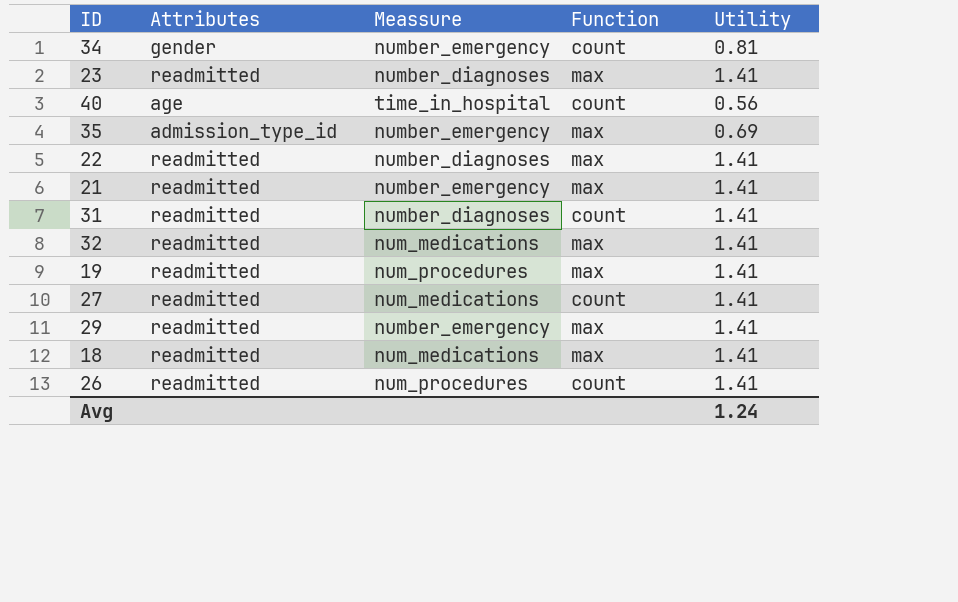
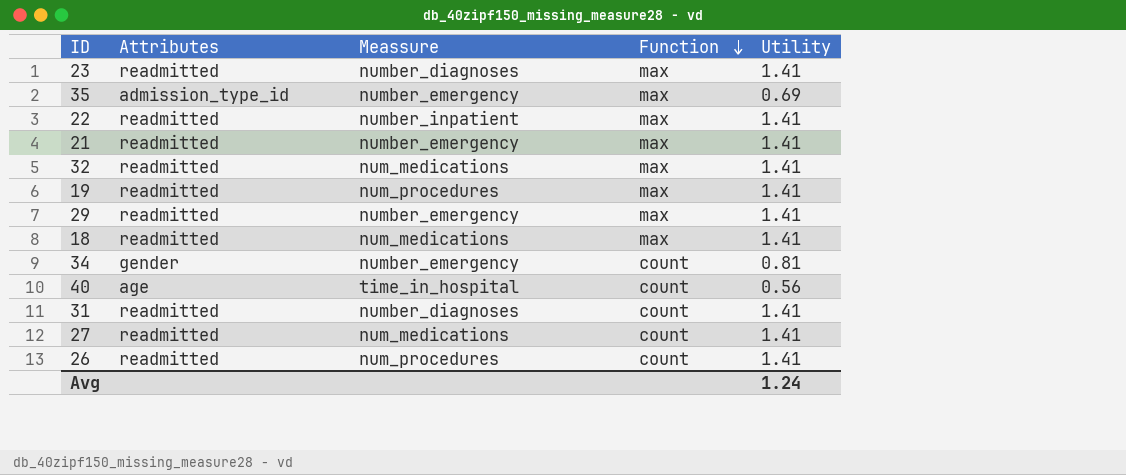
row order: none -> Function descending
22 | Meassure: number_diagnoses -> number_inpatient

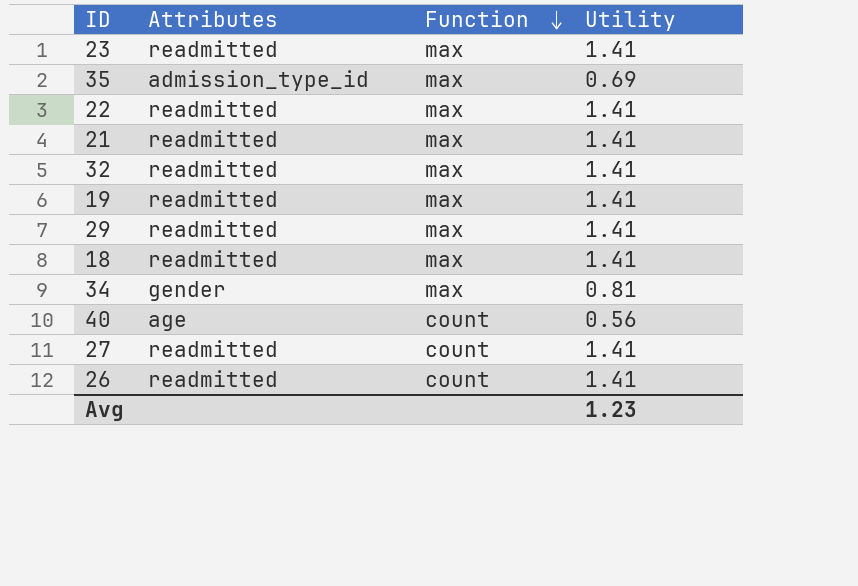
column Meassure | position: 3 -> none
row 31: readmitted | number_diagnoses | count | 1.41 -> none
34 | Function: count -> max
Avg | Utility: 1.24 -> 1.23

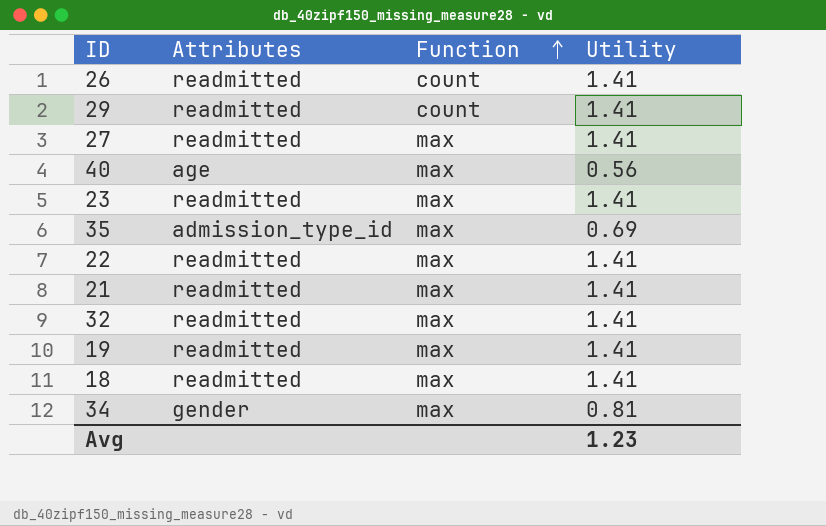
row order: Function descending -> Function ascending
29 | Function: max -> count
27 | Function: count -> max
40 | Function: count -> max

